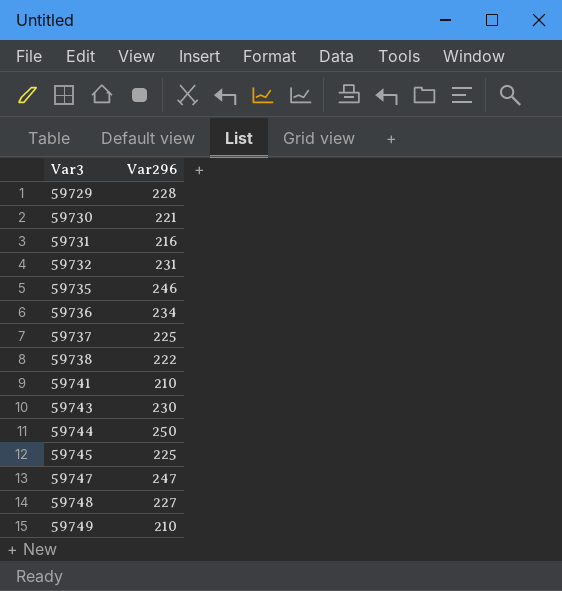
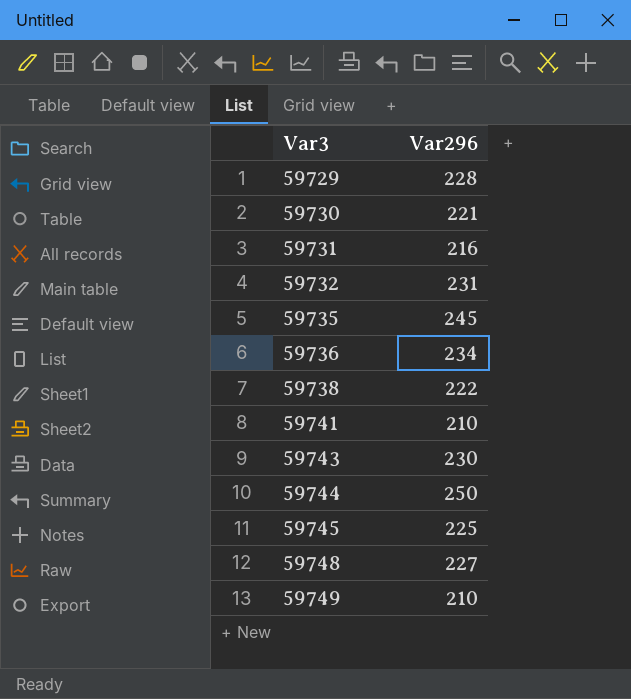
row 59737: 225 -> none
row 59747: 247 -> none
59735 | Var296: 246 -> 245

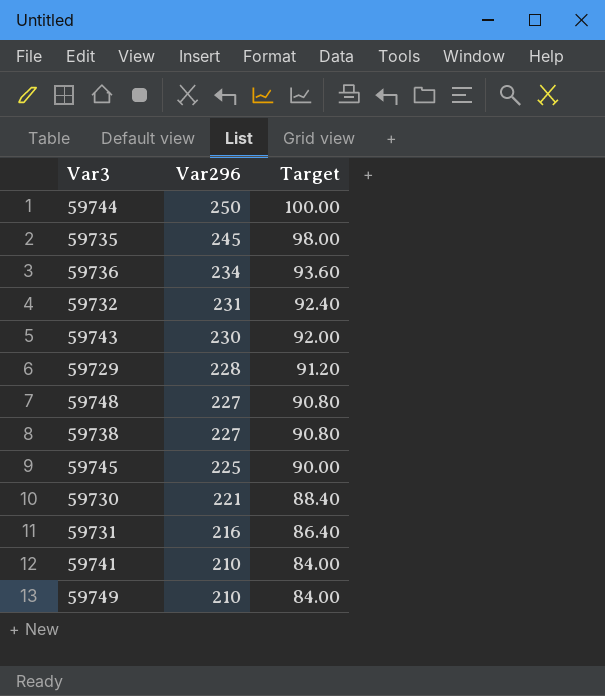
row order: Var3 ascending -> Var296 descending
column Target | formula: none -> [Var296] * 0.4
59738 | Var296: 222 -> 227

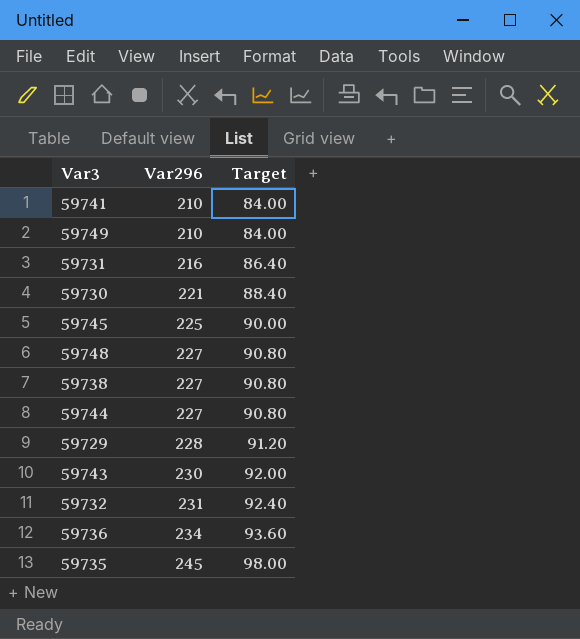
row order: Var296 descending -> Var296 ascending
59744 | Var296: 250 -> 227
59744 | Target: 100.00 -> 90.80

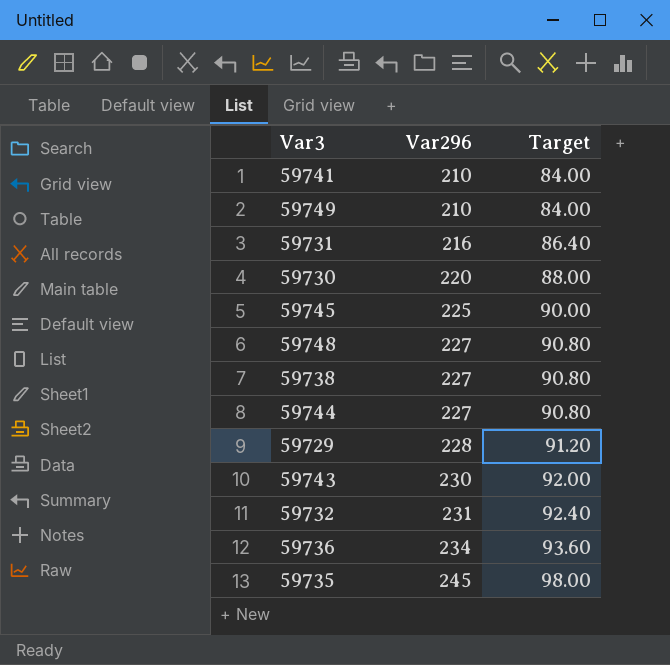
59730 | Var296: 221 -> 220
59730 | Target: 88.40 -> 88.00

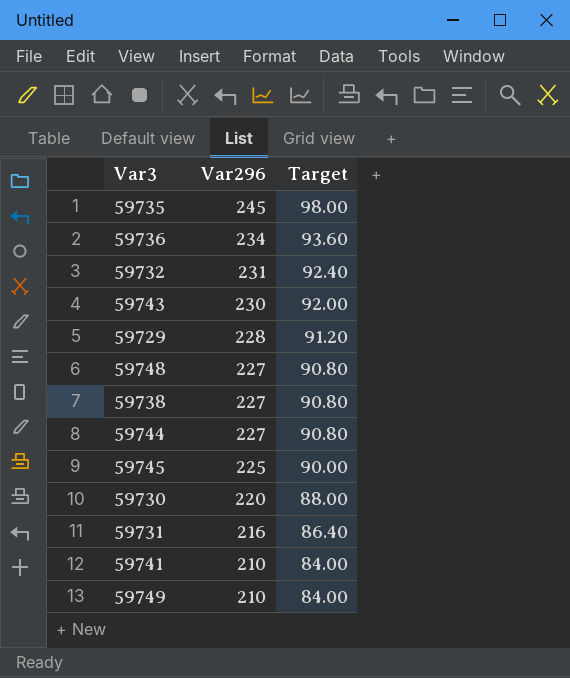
row order: Var296 ascending -> Var296 descending

